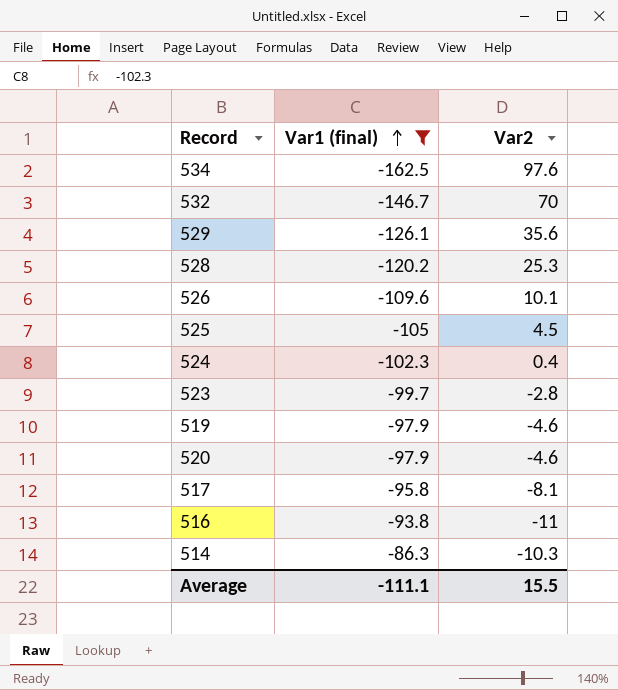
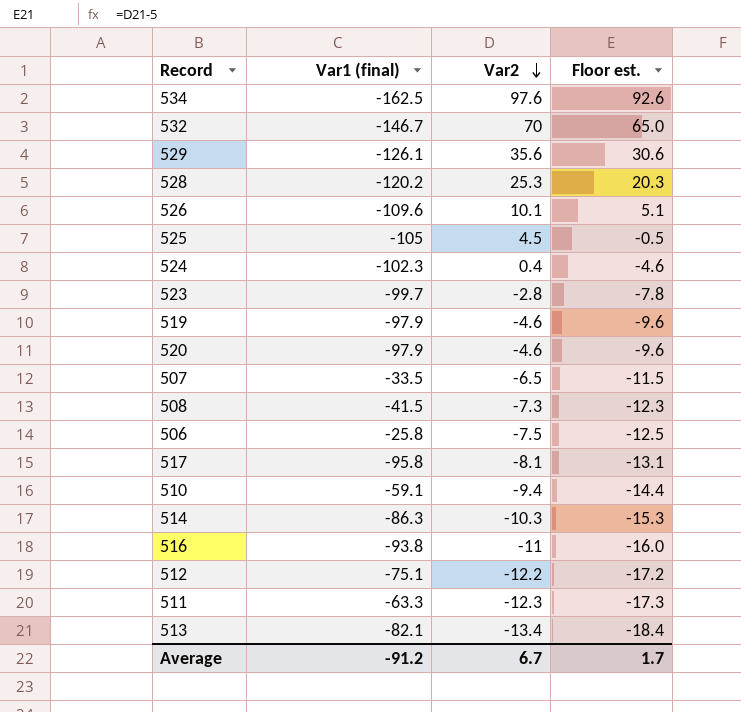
filter: Var1 (final) <= -86.3 -> none
row order: Var1 (final) ascending -> Var2 descending
column Floor est. | formula: none -> [Var2] - 5
Average | Var1 (final): -111.1 -> -91.2
Average | Var2: 15.5 -> 6.7

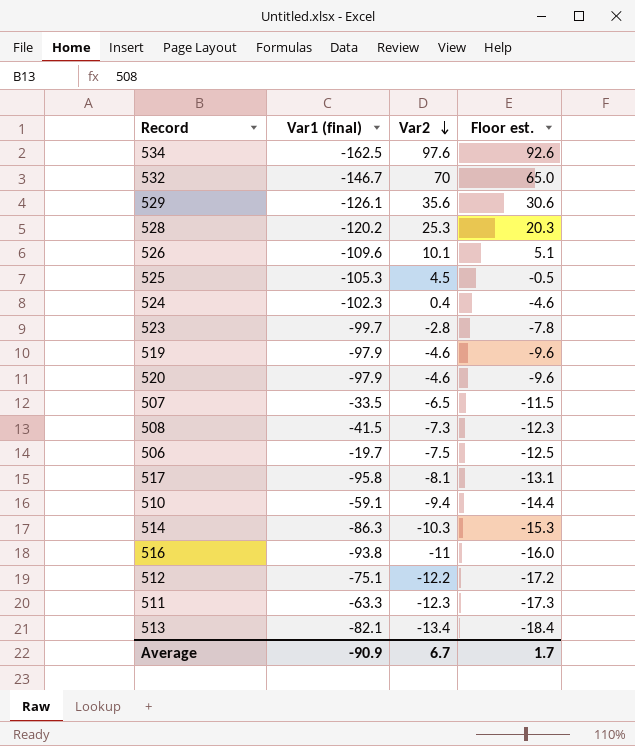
525 | Var1 (final): -105 -> -105.3
506 | Var1 (final): -25.8 -> -19.7
Average | Var1 (final): -91.2 -> -90.9

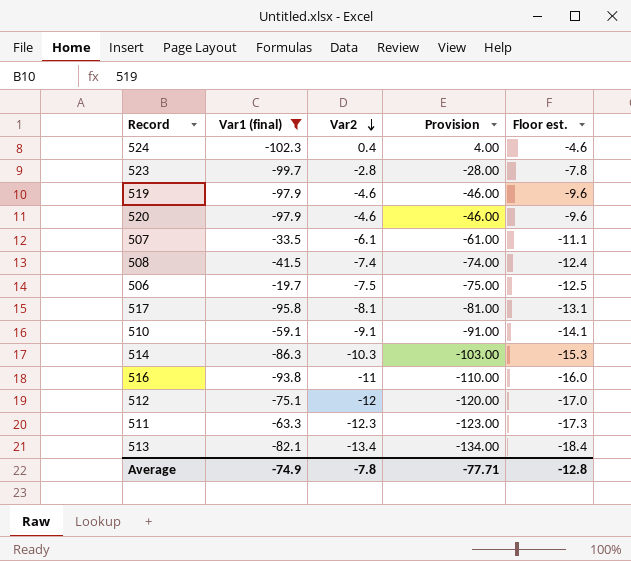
filter: none -> Var1 (final) >= -102.3
column Provision | formula: none -> [Var2] * 10
507 | Var2: -6.5 -> -6.1
507 | Floor est.: -11.5 -> -11.1
508 | Var2: -7.3 -> -7.4
508 | Floor est.: -12.3 -> -12.4
510 | Var2: -9.4 -> -9.1
510 | Floor est.: -14.4 -> -14.1
512 | Var2: -12.2 -> -12
512 | Floor est.: -17.2 -> -17.0
Average | Var1 (final): -90.9 -> -74.9
Average | Var2: 6.7 -> -7.8
Average | Floor est.: 1.7 -> -12.8

